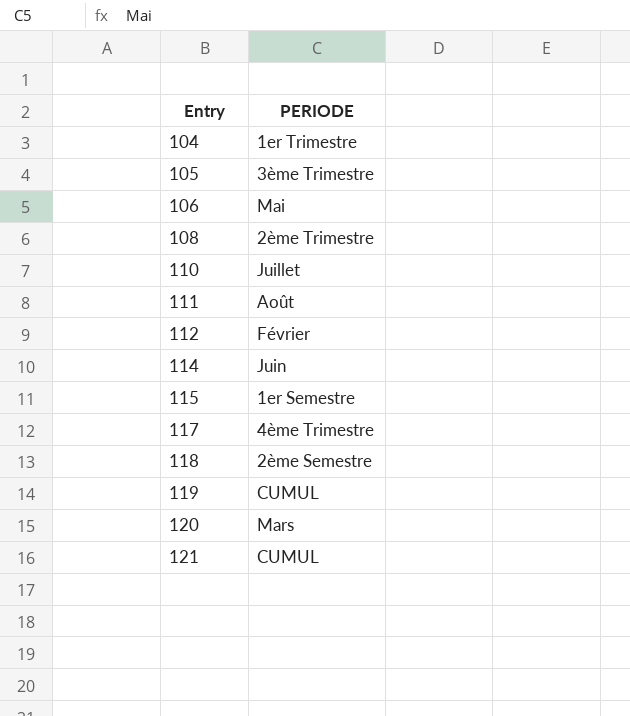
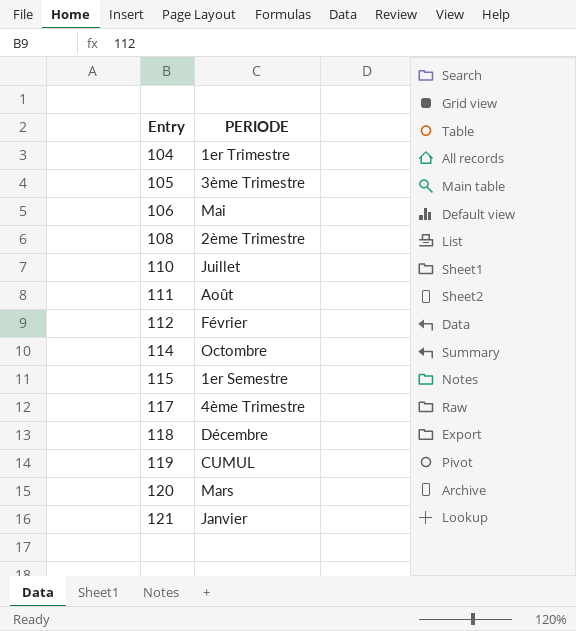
114 | PERIODE: Juin -> Octombre
118 | PERIODE: 2ème Semestre -> Décembre
121 | PERIODE: CUMUL -> Janvier

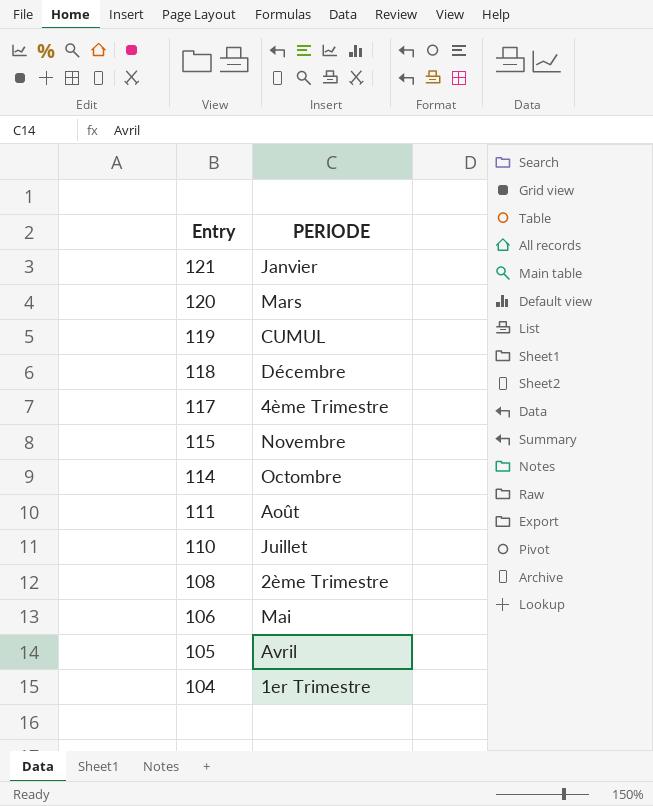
row order: Entry ascending -> Entry descending
row 112: Février -> none
115 | PERIODE: 1er Semestre -> Novembre
105 | PERIODE: 3ème Trimestre -> Avril

